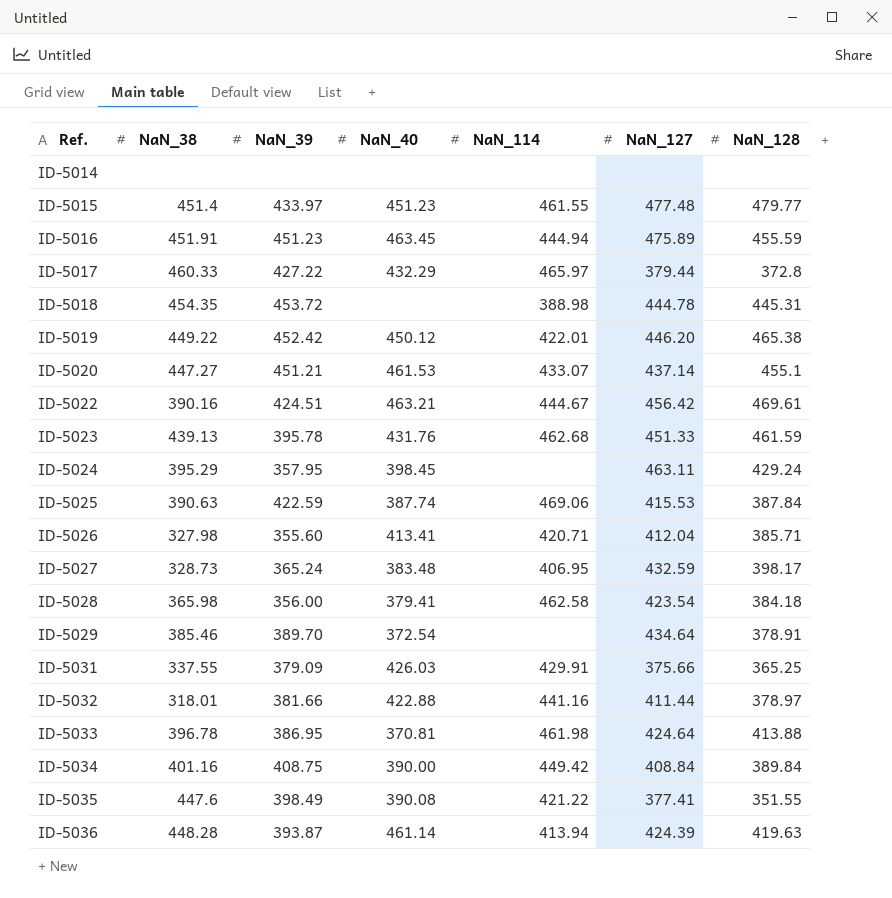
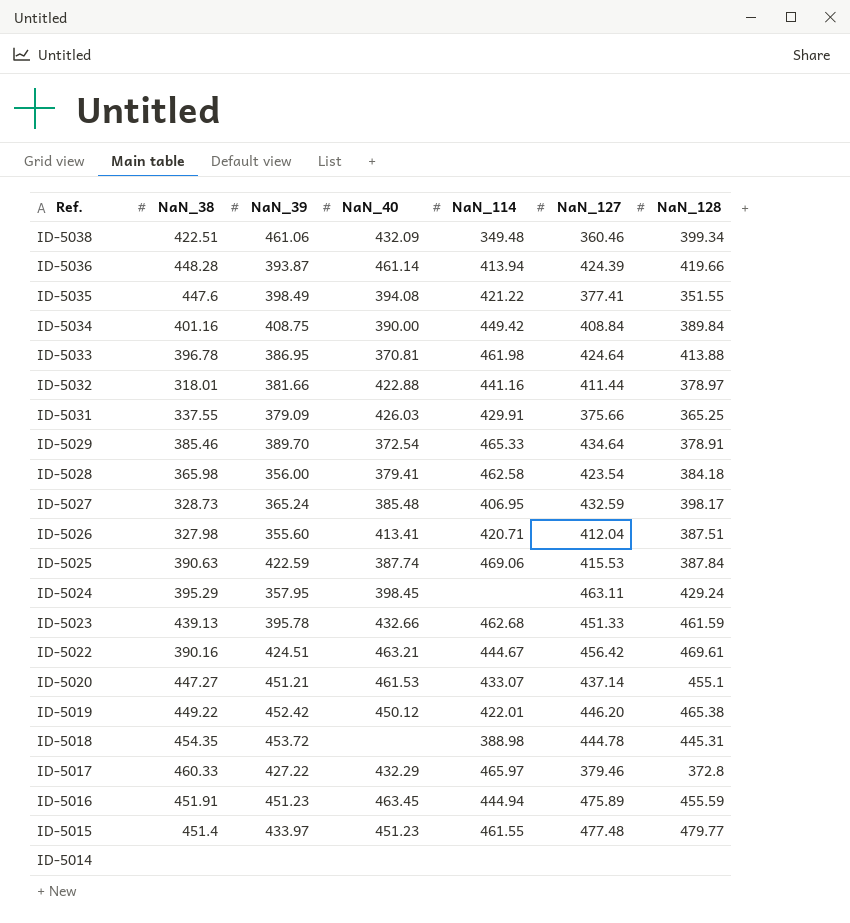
row order: Ref. ascending -> Ref. descending
row ID-5038: none -> 422.51 | 461.06 | 432.09 | 349.48 | 360.46 | 399.34
ID-5036 | NaN_128: 419.63 -> 419.66
ID-5035 | NaN_40: 390.08 -> 394.08
ID-5029 | NaN_114: none -> 465.33
ID-5027 | NaN_40: 383.48 -> 385.48
ID-5026 | NaN_128: 385.71 -> 387.51
ID-5023 | NaN_40: 431.76 -> 432.66
ID-5017 | NaN_127: 379.44 -> 379.46

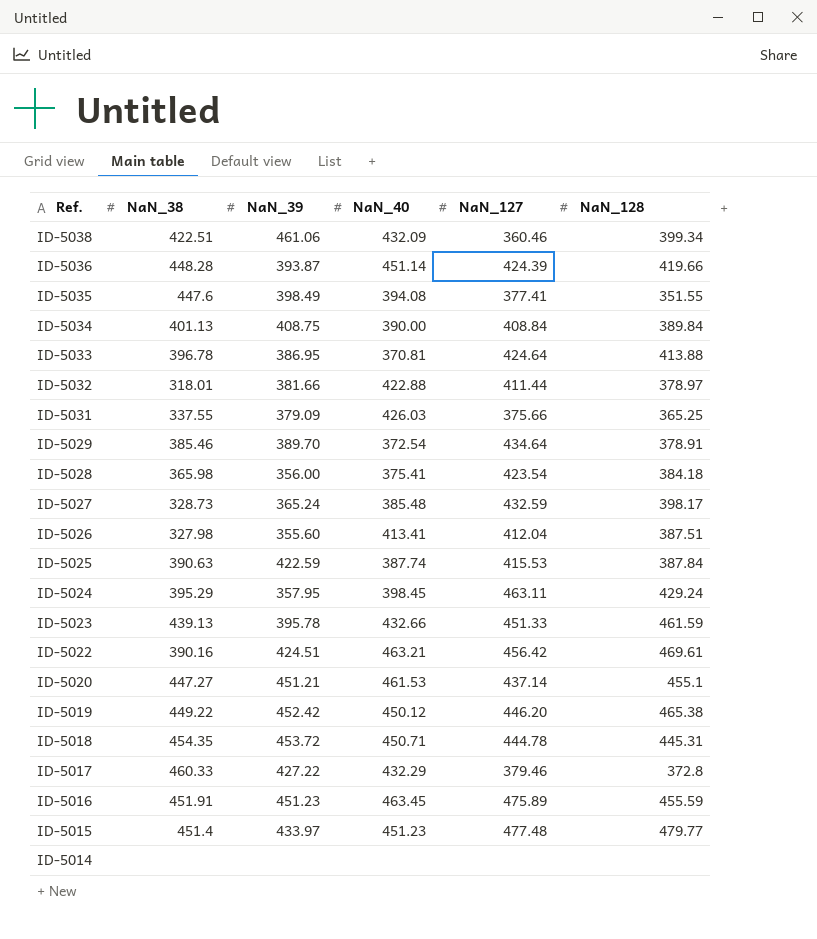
column NaN_114 | position: 5 -> none
ID-5036 | NaN_40: 461.14 -> 451.14
ID-5034 | NaN_38: 401.16 -> 401.13
ID-5028 | NaN_40: 379.41 -> 375.41
ID-5018 | NaN_40: none -> 450.71

